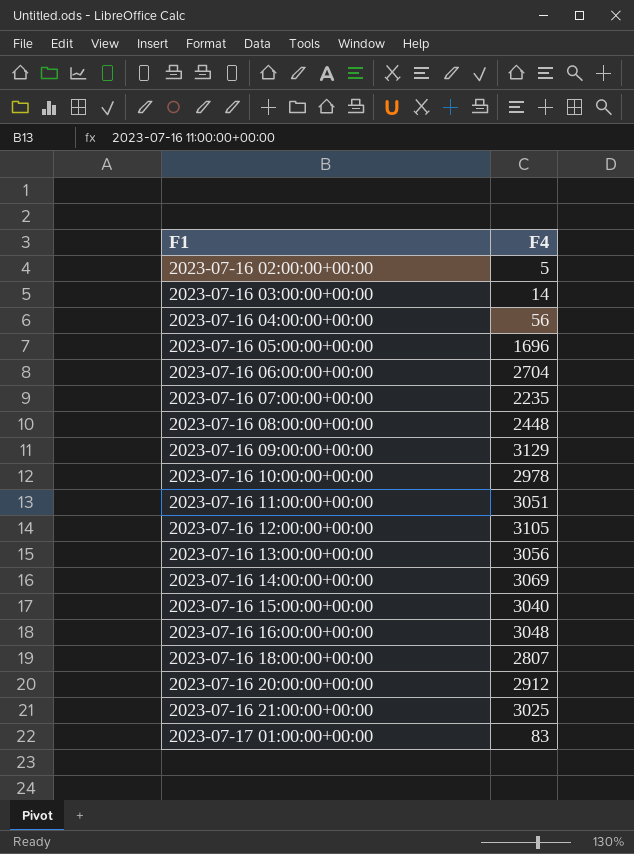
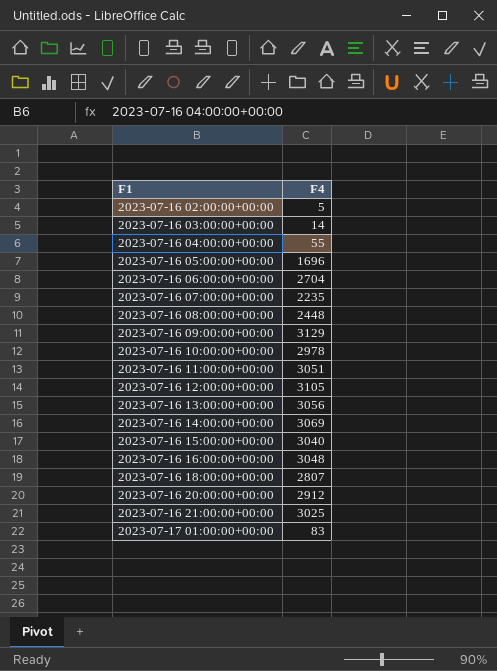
2023-07-16 04:00:00+00:00 | F4: 56 -> 55

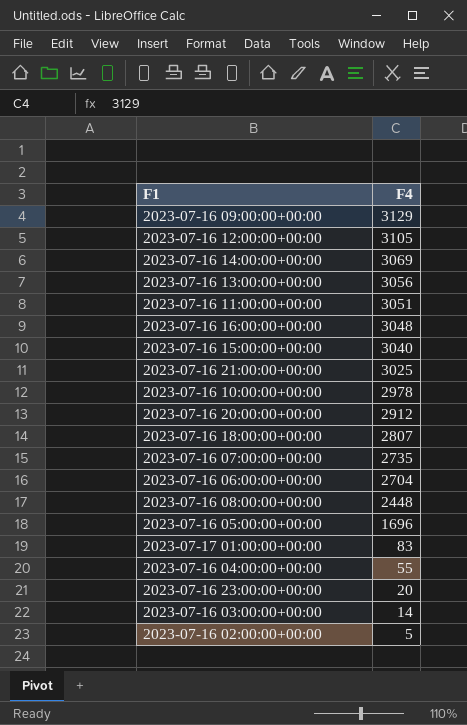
row order: F1 ascending -> F4 descending
2023-07-16 07:00:00+00:00 | F4: 2235 -> 2735
row 2023-07-16 23:00:00+00:00: none -> 20

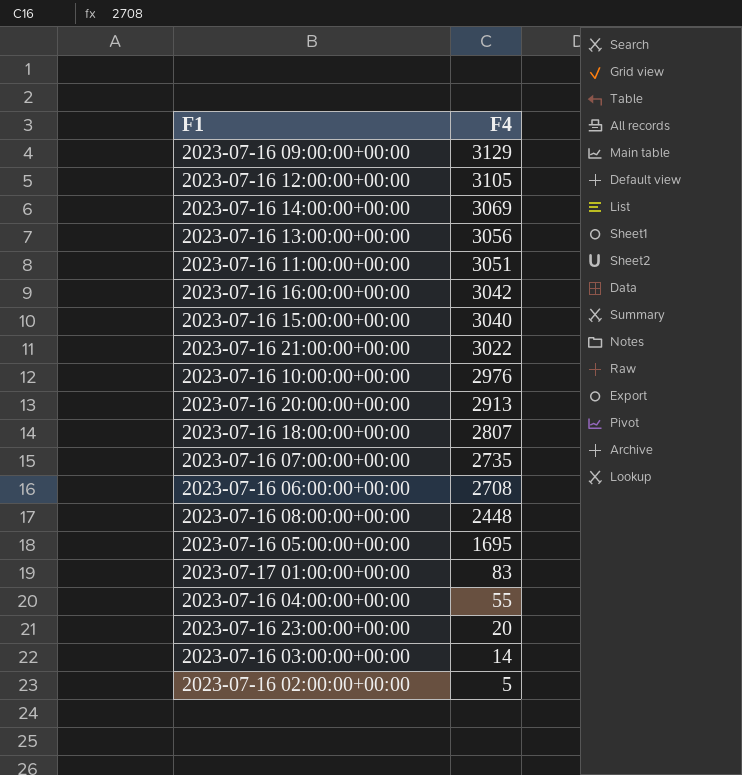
2023-07-16 16:00:00+00:00 | F4: 3048 -> 3042
2023-07-16 21:00:00+00:00 | F4: 3025 -> 3022
2023-07-16 10:00:00+00:00 | F4: 2978 -> 2976
2023-07-16 20:00:00+00:00 | F4: 2912 -> 2913
2023-07-16 06:00:00+00:00 | F4: 2704 -> 2708
2023-07-16 05:00:00+00:00 | F4: 1696 -> 1695

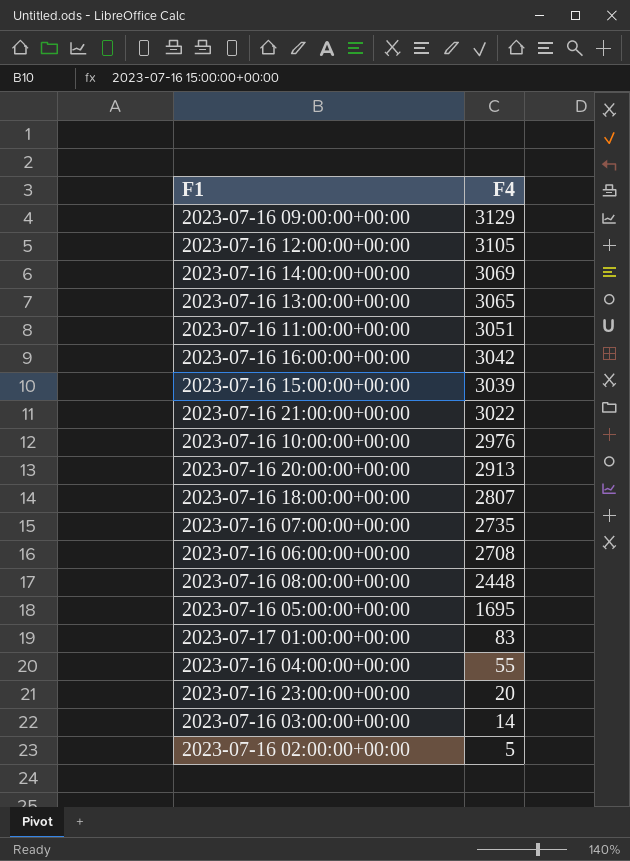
2023-07-16 13:00:00+00:00 | F4: 3056 -> 3065
2023-07-16 15:00:00+00:00 | F4: 3040 -> 3039

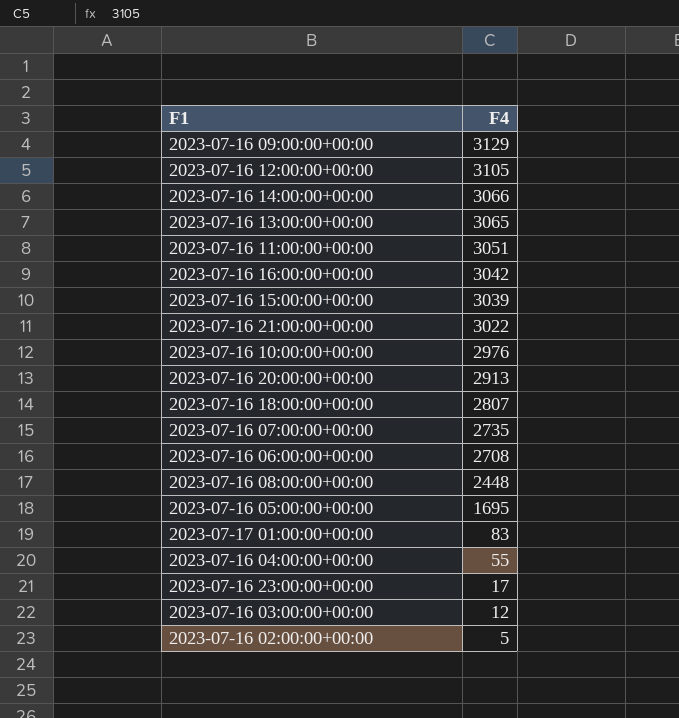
2023-07-16 14:00:00+00:00 | F4: 3069 -> 3066
2023-07-16 23:00:00+00:00 | F4: 20 -> 17
2023-07-16 03:00:00+00:00 | F4: 14 -> 12

